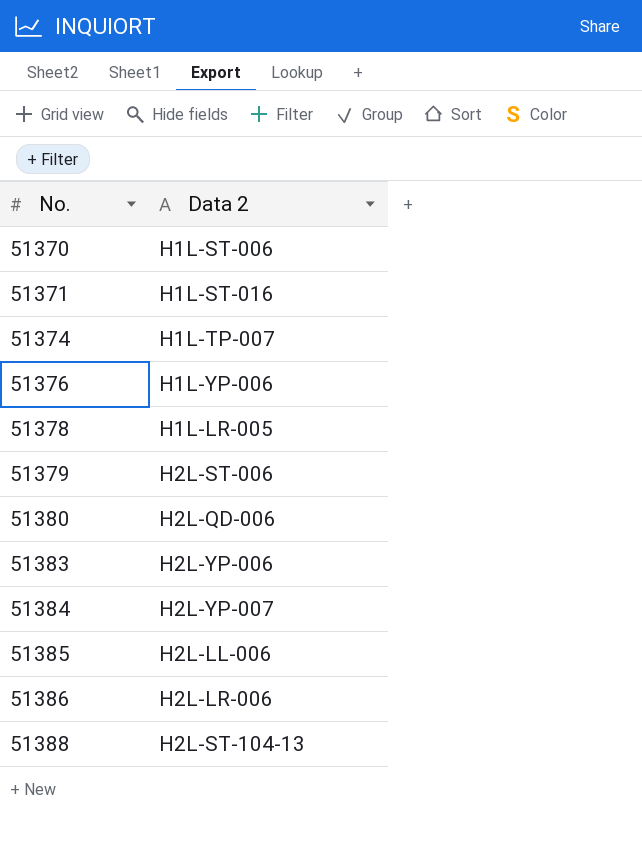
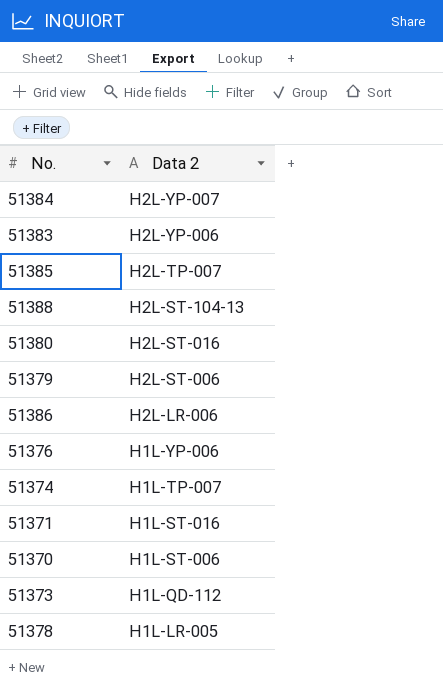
row order: No. ascending -> Data 2 descending
51385 | Data 2: H2L-LL-006 -> H2L-TP-007
51380 | Data 2: H2L-QD-006 -> H2L-ST-016
row 51373: none -> H1L-QD-112

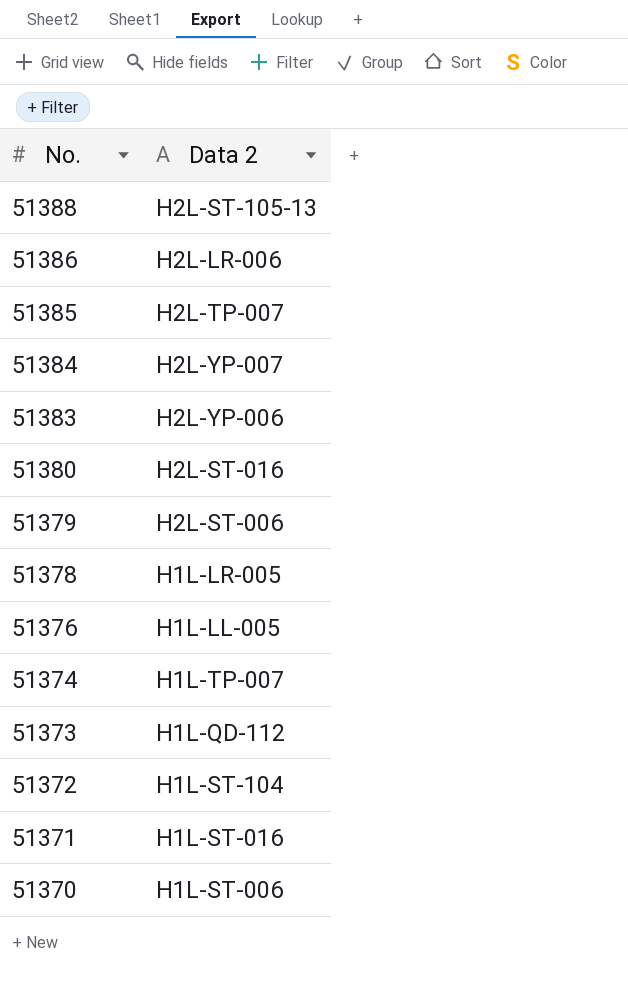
row order: Data 2 descending -> No. descending
51388 | Data 2: H2L-ST-104-13 -> H2L-ST-105-13
51376 | Data 2: H1L-YP-006 -> H1L-LL-005
row 51372: none -> H1L-ST-104

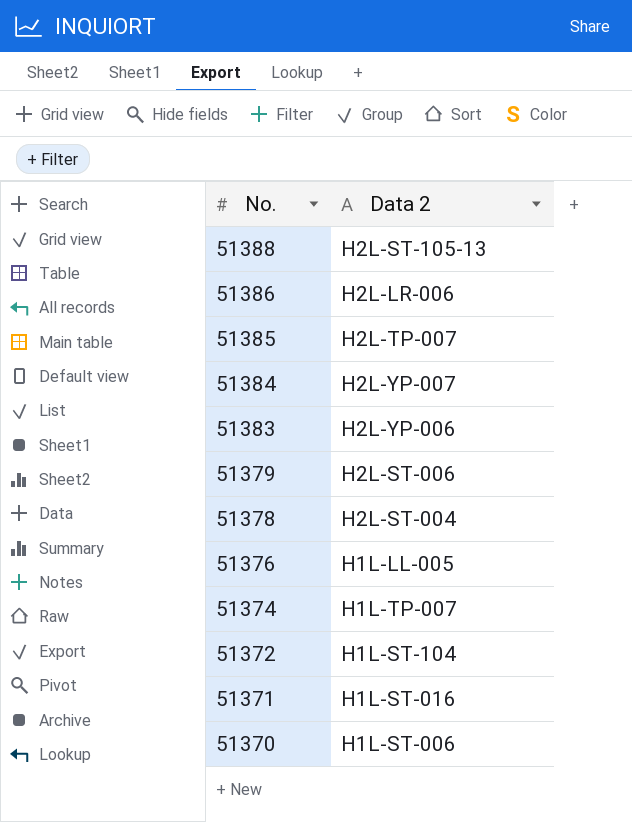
row 51380: H2L-ST-016 -> none
row 51373: H1L-QD-112 -> none
51378 | Data 2: H1L-LR-005 -> H2L-ST-004

